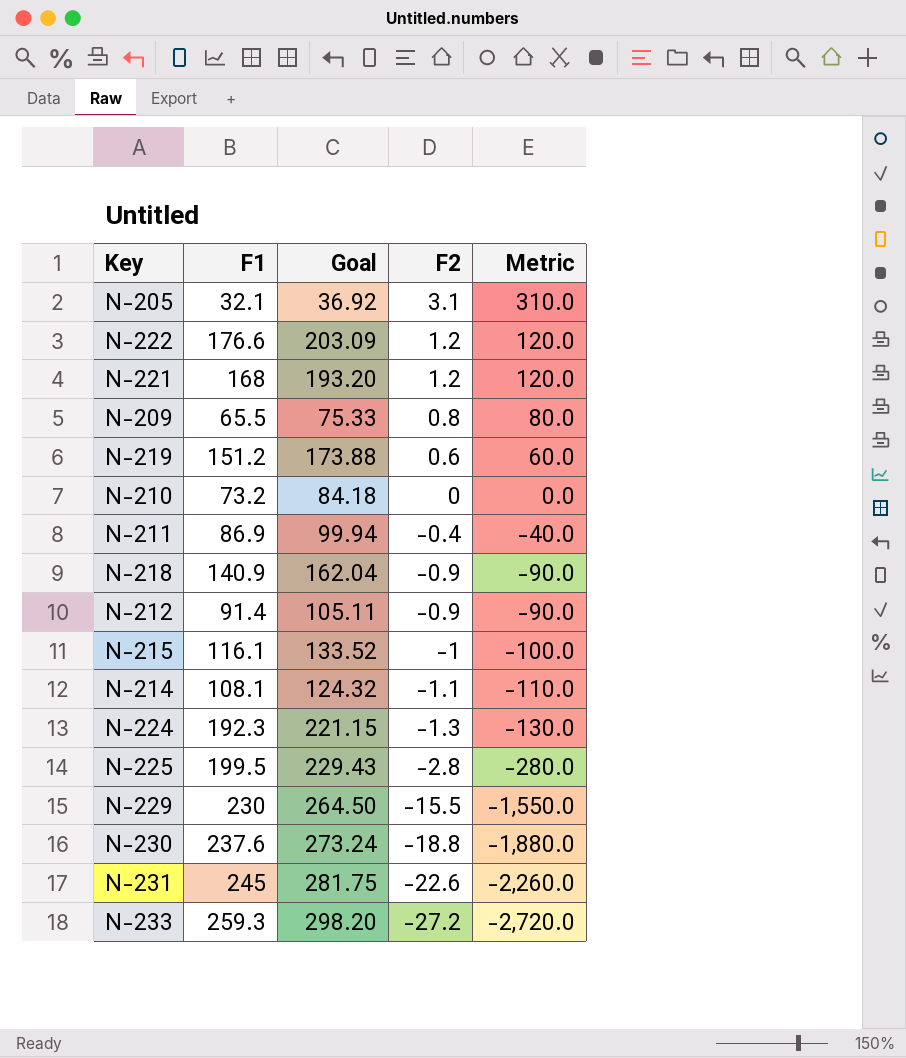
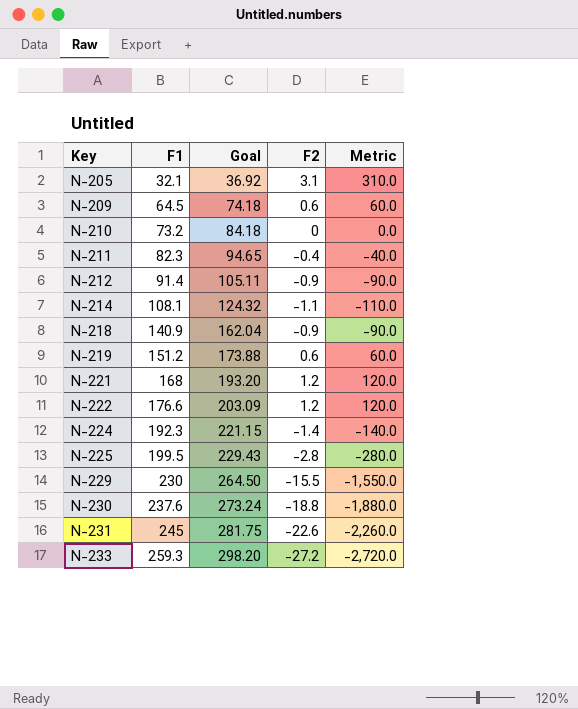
row order: F2 descending -> Key ascending
row N-215: 116.1 | 133.52 | -1 | -100.0 -> none
N-209 | F1: 65.5 -> 64.5
N-209 | Goal: 75.33 -> 74.18
N-209 | F2: 0.8 -> 0.6
N-209 | Metric: 80.0 -> 60.0
N-211 | F1: 86.9 -> 82.3
N-211 | Goal: 99.94 -> 94.65
N-224 | F2: -1.3 -> -1.4
N-224 | Metric: -130.0 -> -140.0

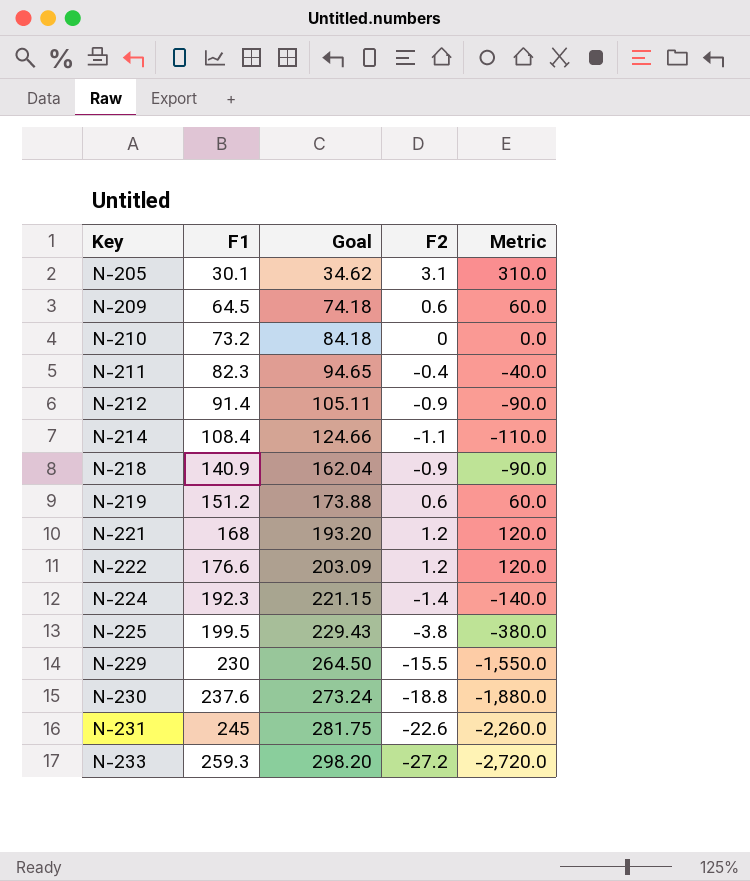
N-205 | F1: 32.1 -> 30.1
N-205 | Goal: 36.92 -> 34.62
N-214 | F1: 108.1 -> 108.4
N-214 | Goal: 124.32 -> 124.66
N-225 | F2: -2.8 -> -3.8
N-225 | Metric: -280.0 -> -380.0

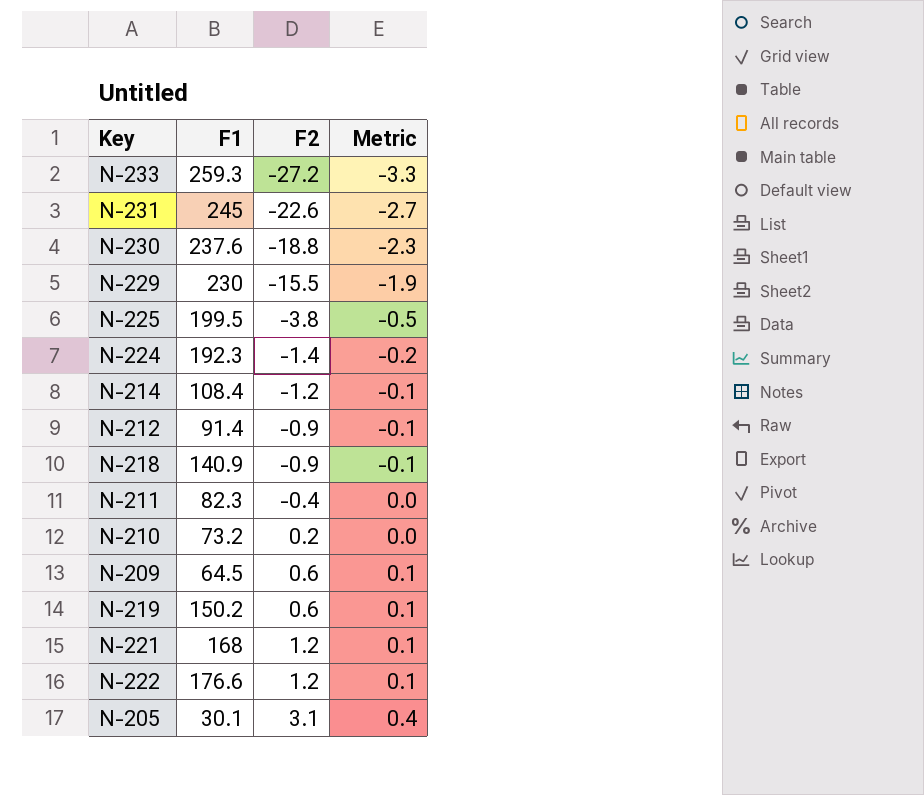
row order: Key ascending -> F2 ascending
column Goal | formula: [F1] * 1.15 -> none
column Metric | formula: [F2] * 100 -> [F2] * 0.12
N-214 | F2: -1.1 -> -1.2
N-210 | F2: 0 -> 0.2
N-219 | F1: 151.2 -> 150.2

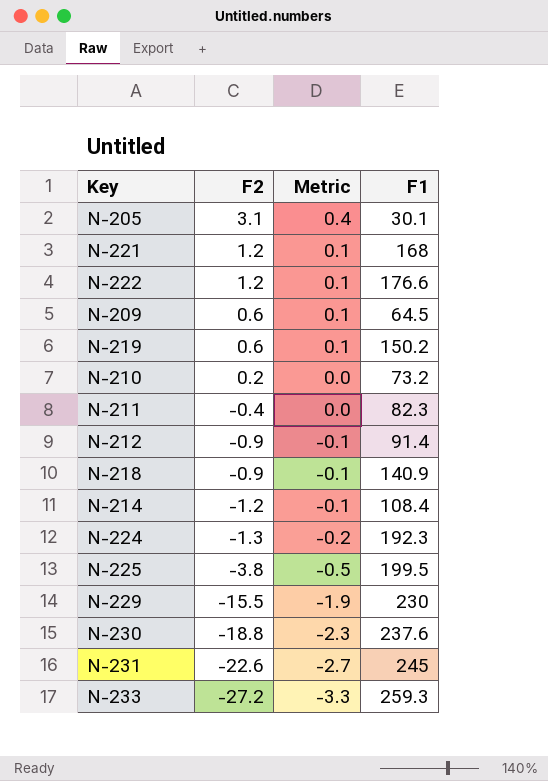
row order: F2 ascending -> F2 descending
column F1 | position: 2 -> 4
N-224 | F2: -1.4 -> -1.3

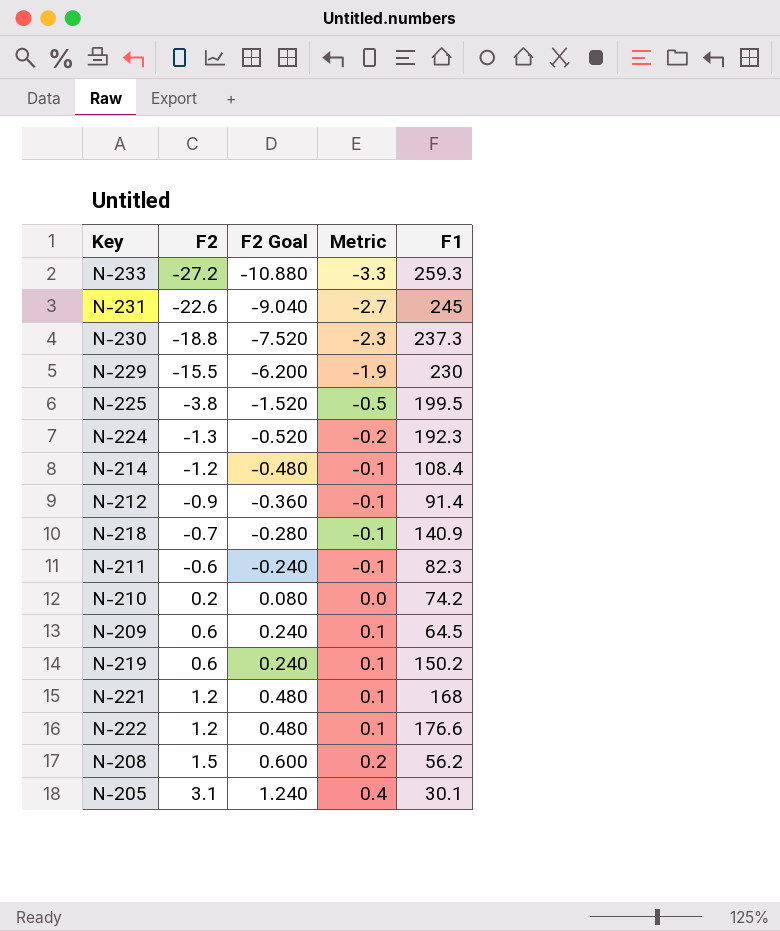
row order: F2 descending -> F2 ascending
column F2 Goal | formula: none -> [F2] * 0.4
N-230 | F1: 237.6 -> 237.3
N-218 | F2: -0.9 -> -0.7
N-211 | F2: -0.4 -> -0.6
N-211 | Metric: 0.0 -> -0.1
N-210 | F1: 73.2 -> 74.2
row N-208: none -> 1.5 | 0.600 | 0.2 | 56.2

